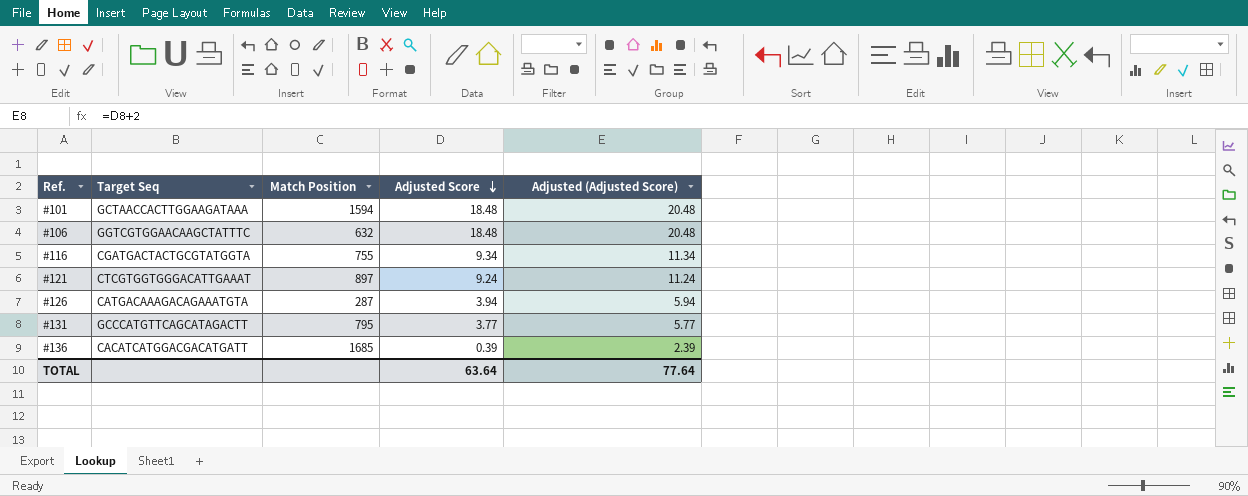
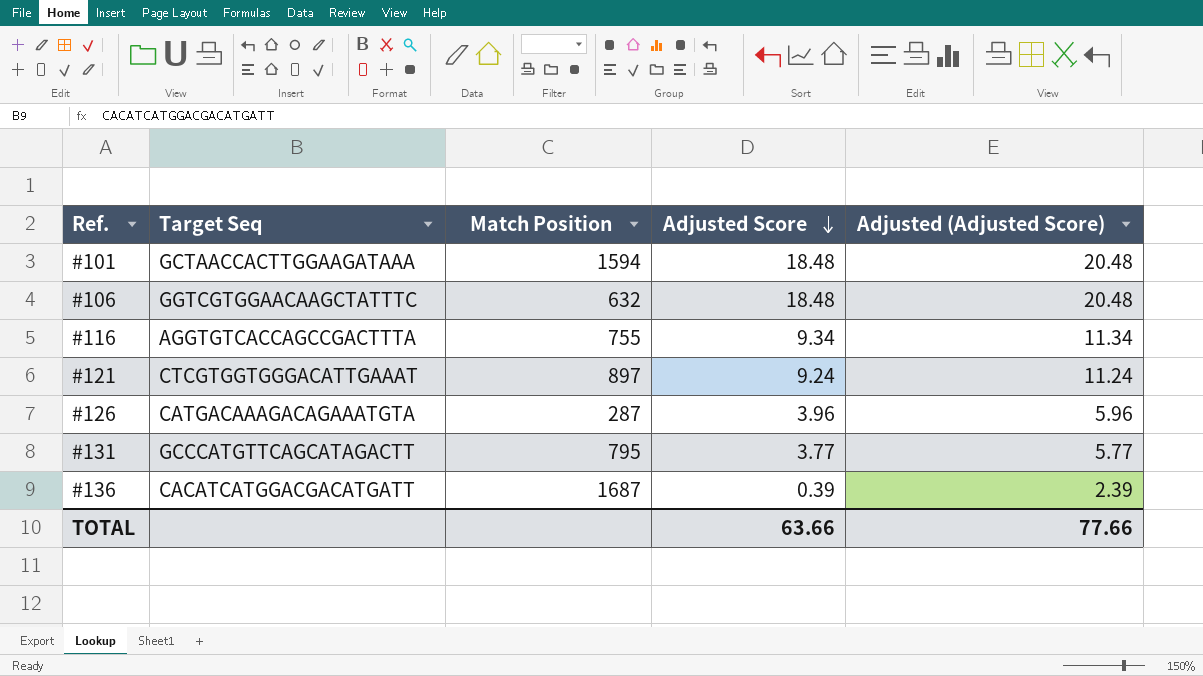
#116 | Target Seq: CGATGACTACTGCGTATGGTA -> AGGTGTCACCAGCCGACTTTA
#126 | Adjusted Score: 3.94 -> 3.96
#126 | Adjusted (Adjusted Score): 5.94 -> 5.96
#136 | Match Position: 1685 -> 1687
TOTAL | Adjusted Score: 63.64 -> 63.66
TOTAL | Adjusted (Adjusted Score): 77.64 -> 77.66

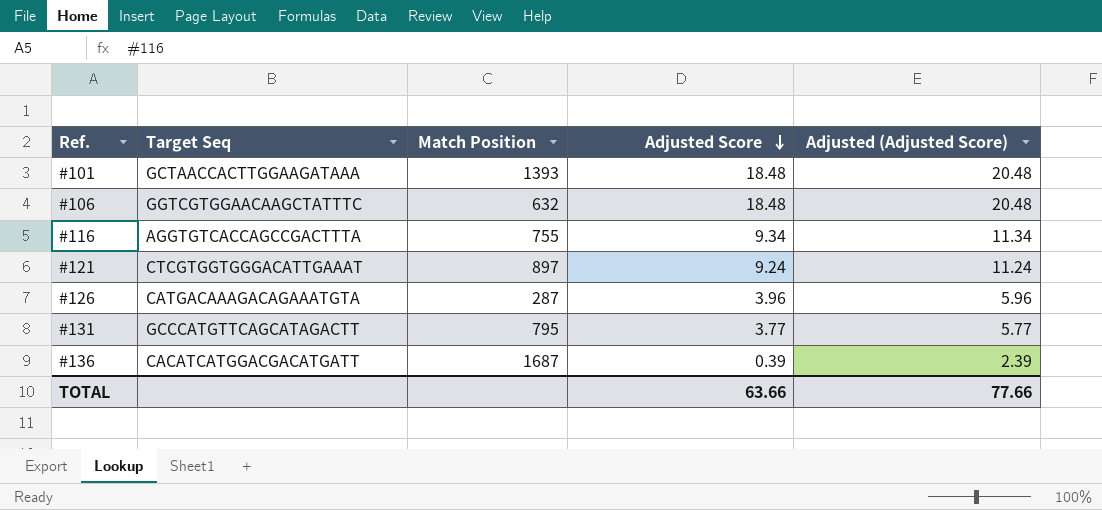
#101 | Match Position: 1594 -> 1393

